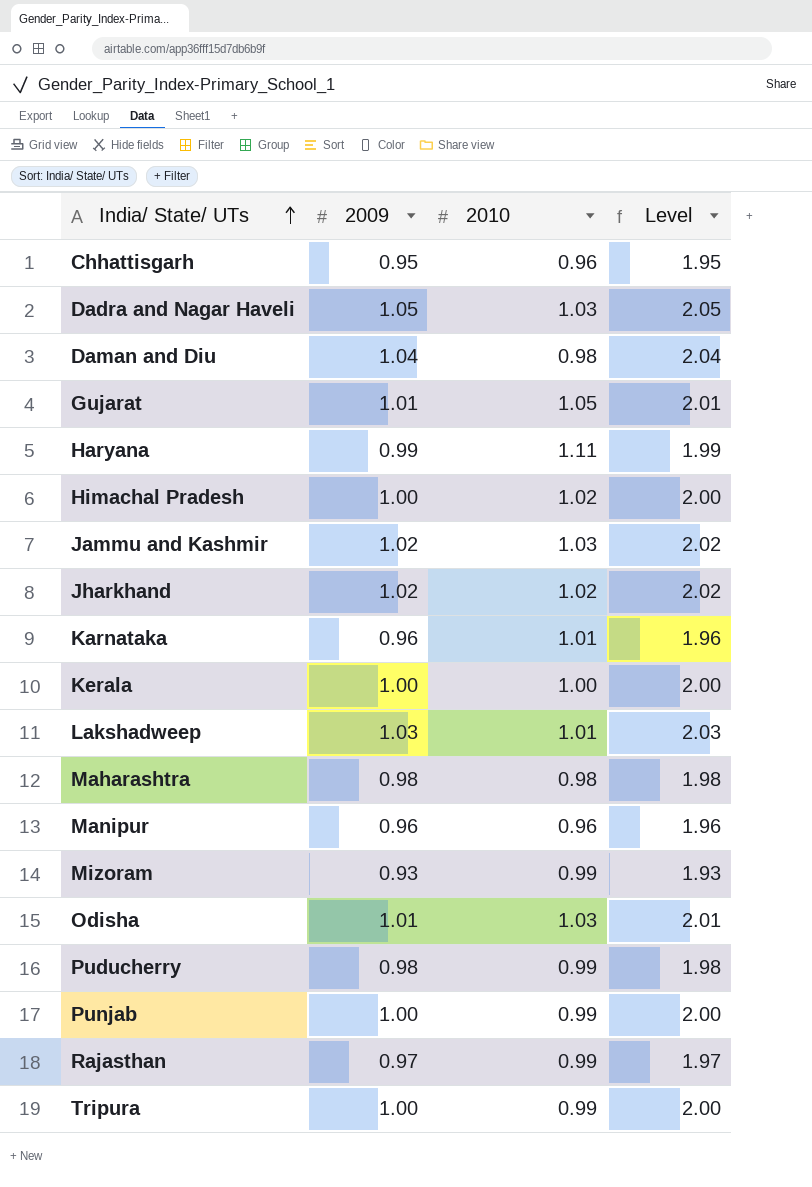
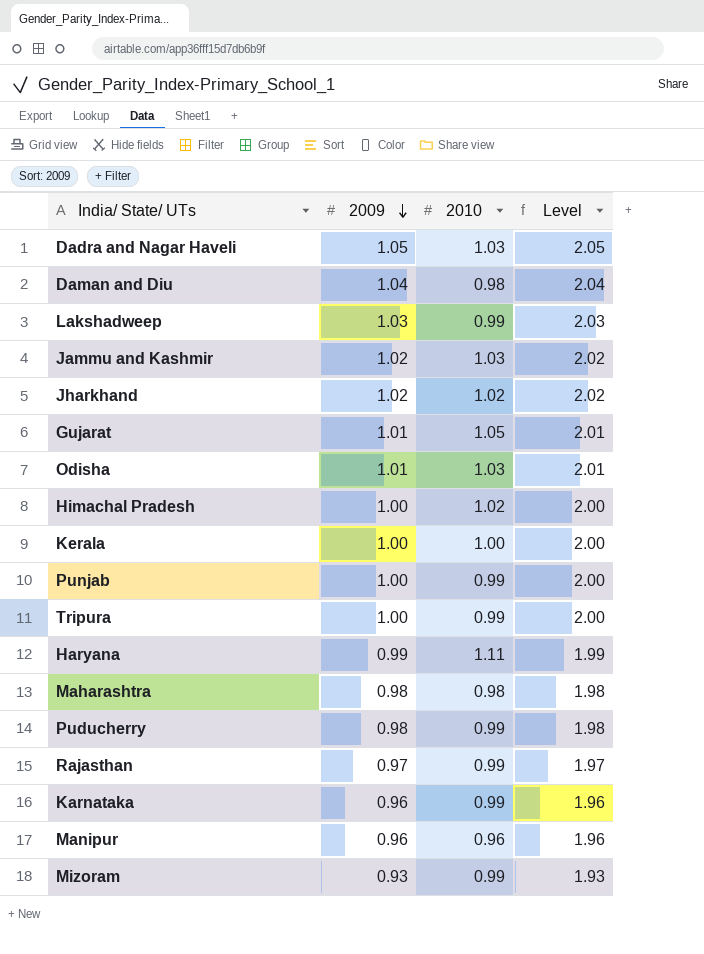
row order: India/ State/ UTs ascending -> 2009 descending
row Chhattisgarh: 0.95 | 0.96 | 1.95 -> none
Lakshadweep | 2010: 1.01 -> 0.99
Karnataka | 2010: 1.01 -> 0.99

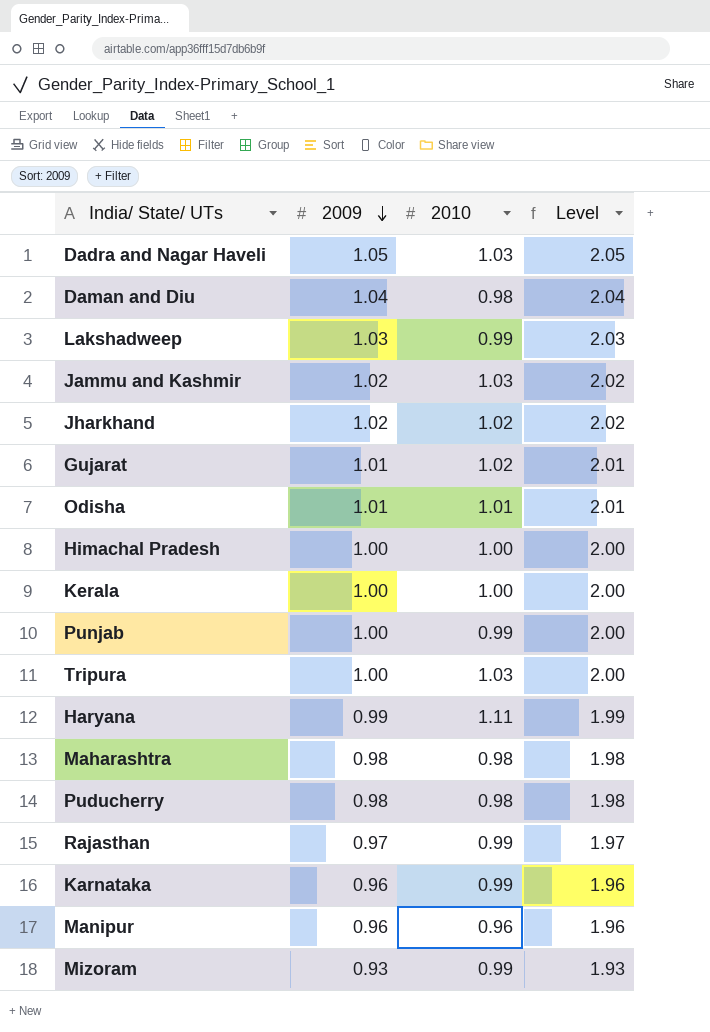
Gujarat | 2010: 1.05 -> 1.02
Odisha | 2010: 1.03 -> 1.01
Himachal Pradesh | 2010: 1.02 -> 1.00
Tripura | 2010: 0.99 -> 1.03
Puducherry | 2010: 0.99 -> 0.98

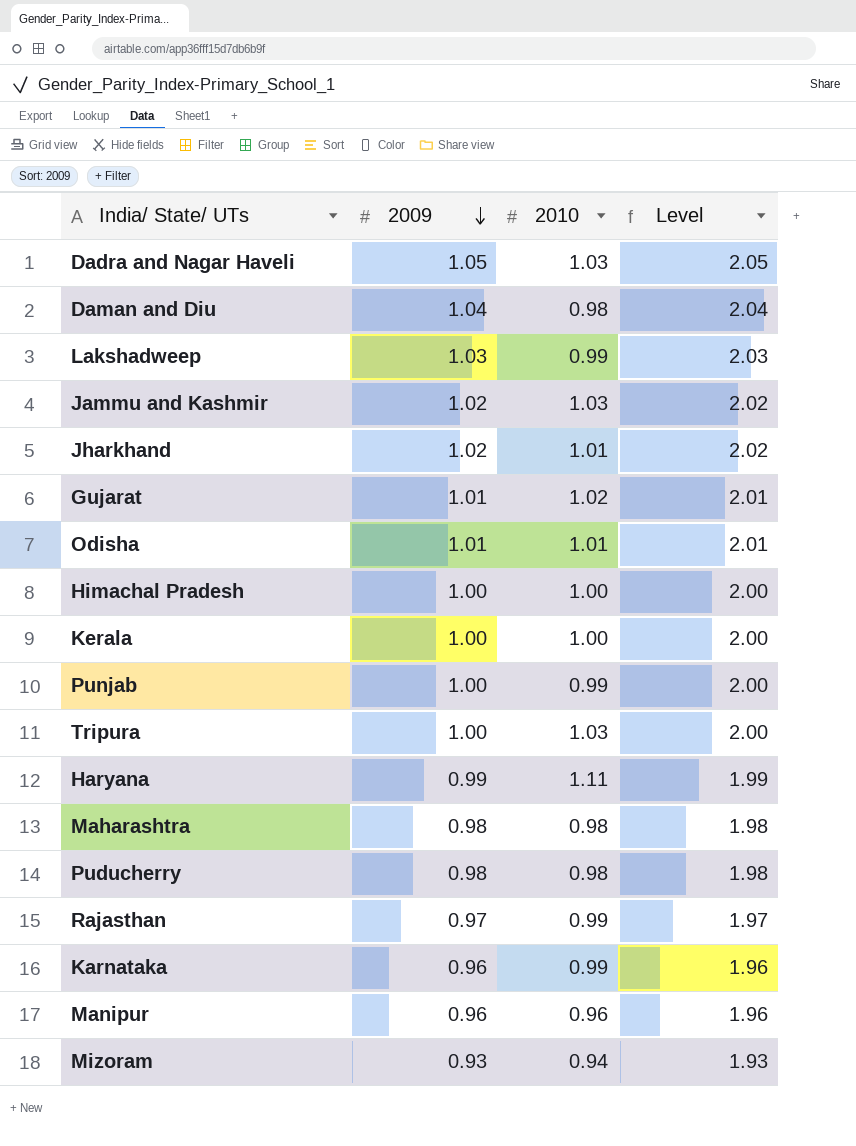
Jharkhand | 2010: 1.02 -> 1.01
Mizoram | 2010: 0.99 -> 0.94

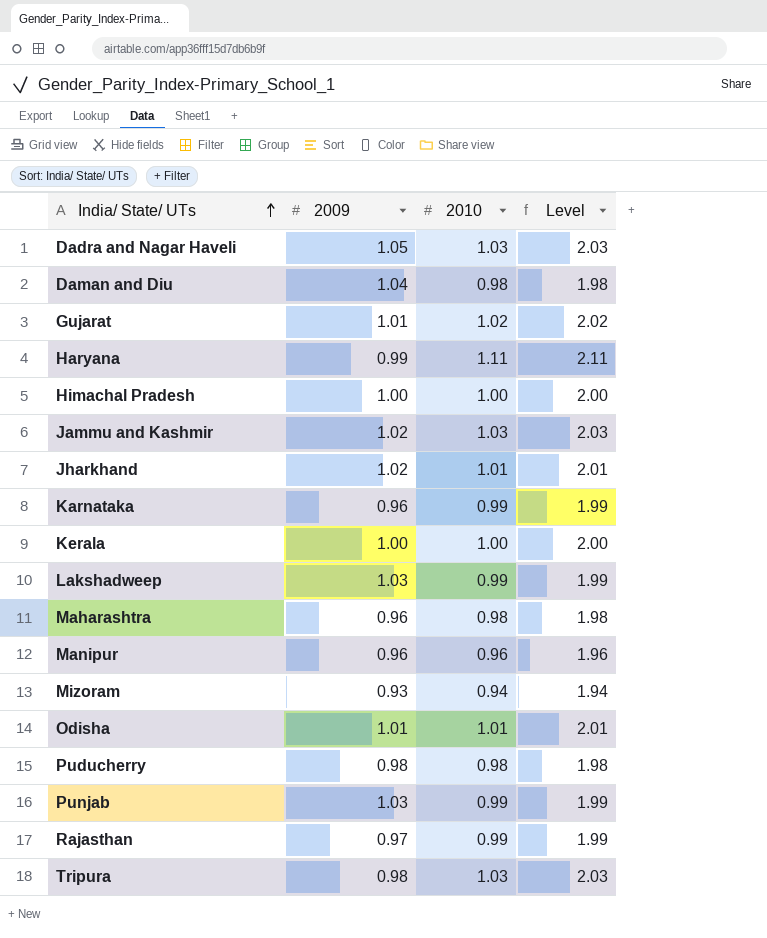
row order: 2009 descending -> India/ State/ UTs ascending
column Level | formula: [2009] + 1 -> [2010] + 1
Maharashtra | 2009: 0.98 -> 0.96
Punjab | 2009: 1.00 -> 1.03
Tripura | 2009: 1.00 -> 0.98

